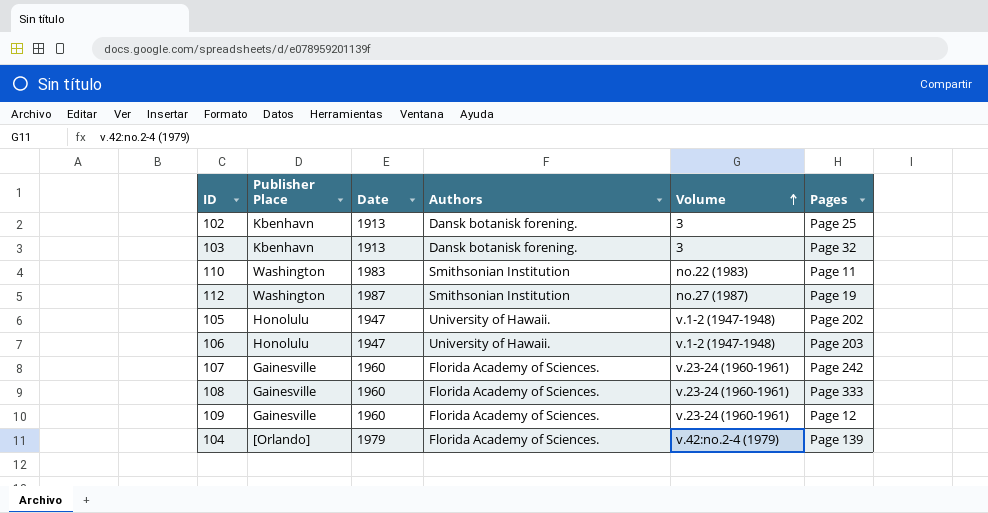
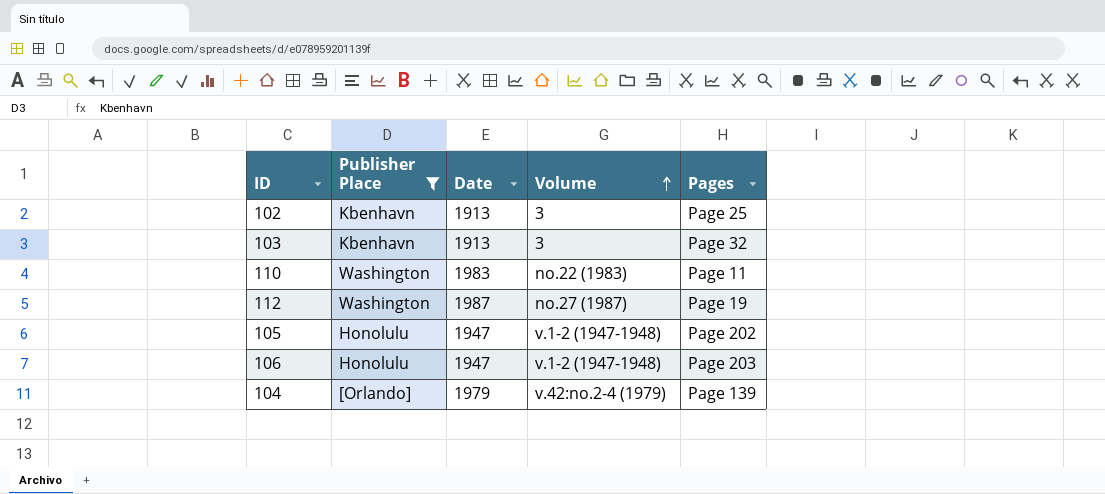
filter: none -> Publisher Place != Gainesville
column Authors | position: 4 -> none

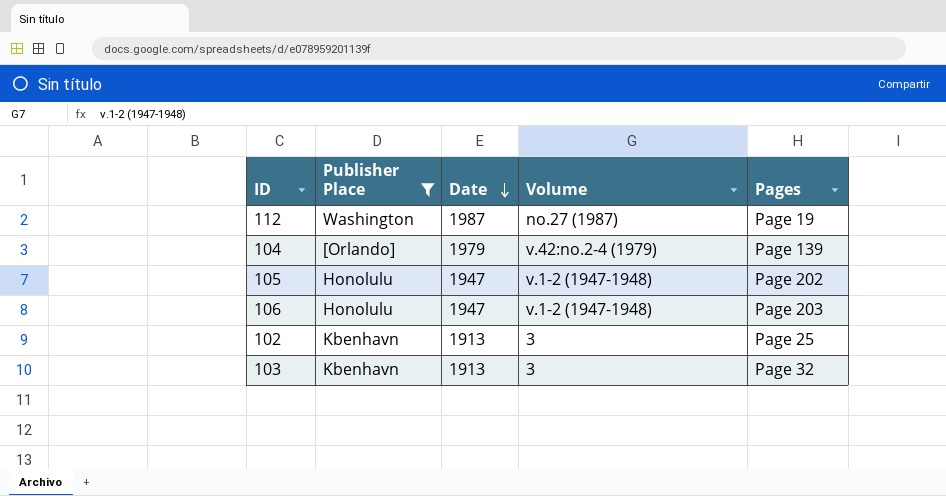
row order: Volume ascending -> Date descending
row 110: Washington | 1983 | no.22 (1983) | Page 11 -> none

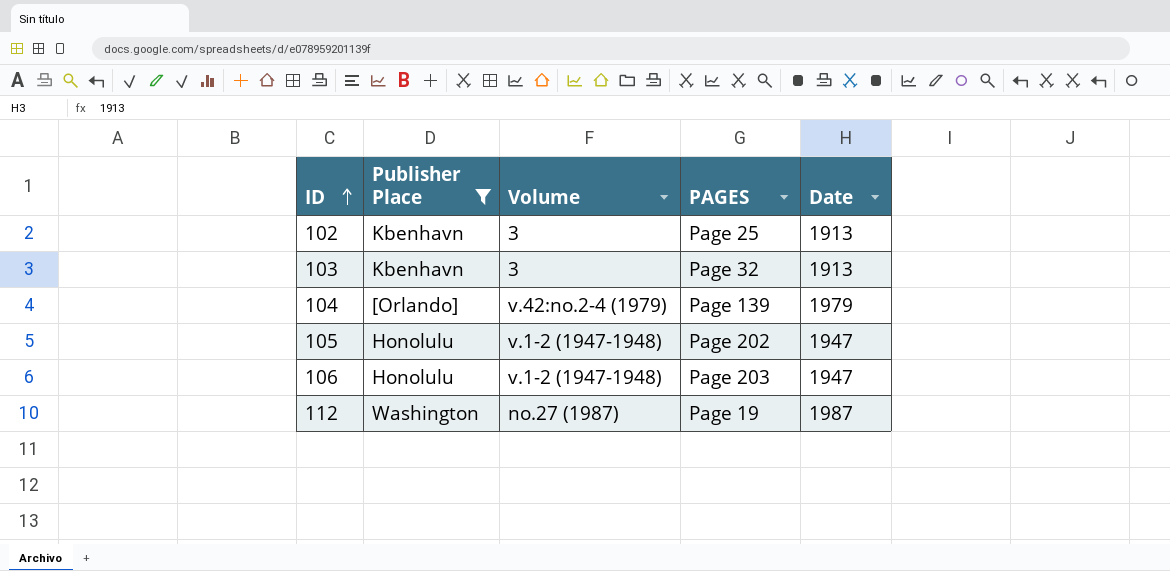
row order: Date descending -> ID ascending
column name: Pages -> PAGES
column Date | position: 3 -> 5

